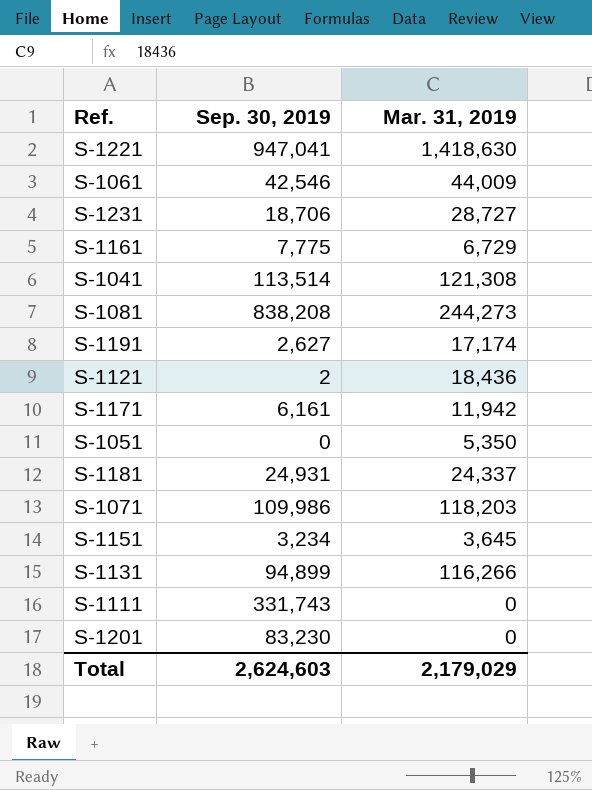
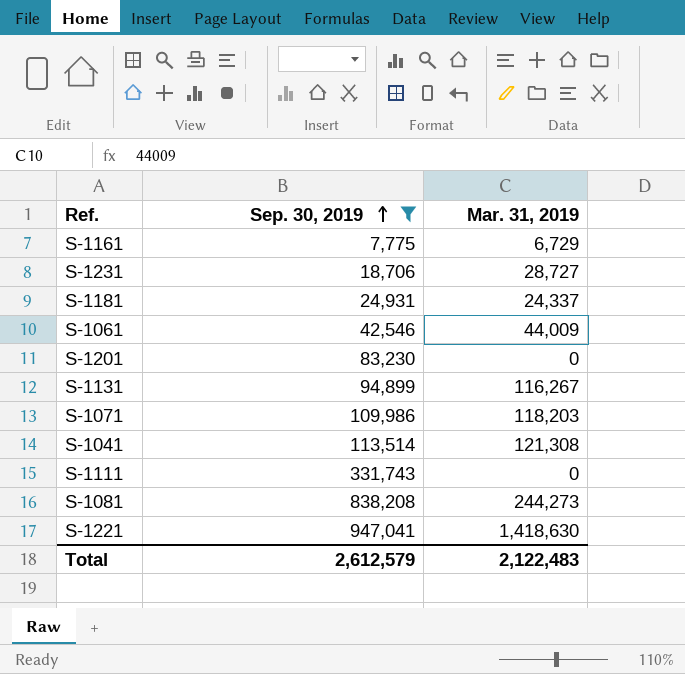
filter: none -> Sep. 30, 2019 >= 7,775
row order: none -> Sep. 30, 2019 ascending
S-1131 | Mar. 31, 2019: 116,266 -> 116,267
Total | Sep. 30, 2019: 2,624,603 -> 2,612,579
Total | Mar. 31, 2019: 2,179,029 -> 2,122,483

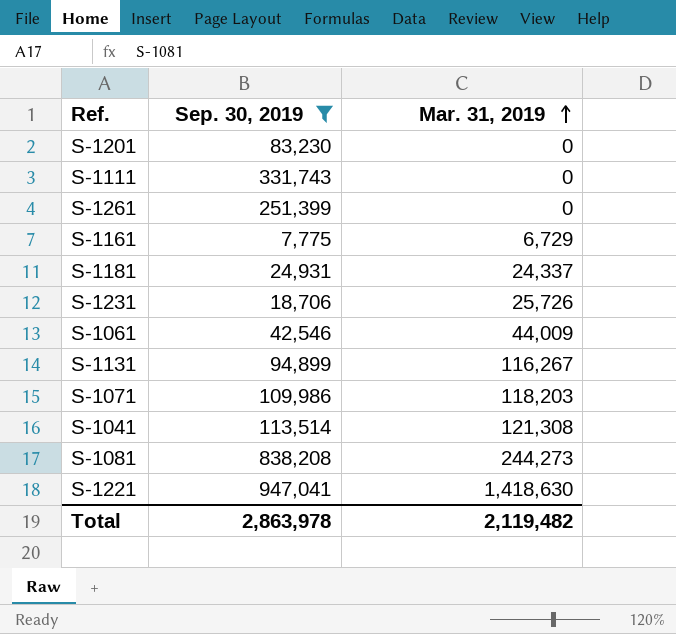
row order: Sep. 30, 2019 ascending -> Mar. 31, 2019 ascending
row S-1261: none -> 251,399 | 0
S-1231 | Mar. 31, 2019: 28,727 -> 25,726
Total | Sep. 30, 2019: 2,612,579 -> 2,863,978
Total | Mar. 31, 2019: 2,122,483 -> 2,119,482

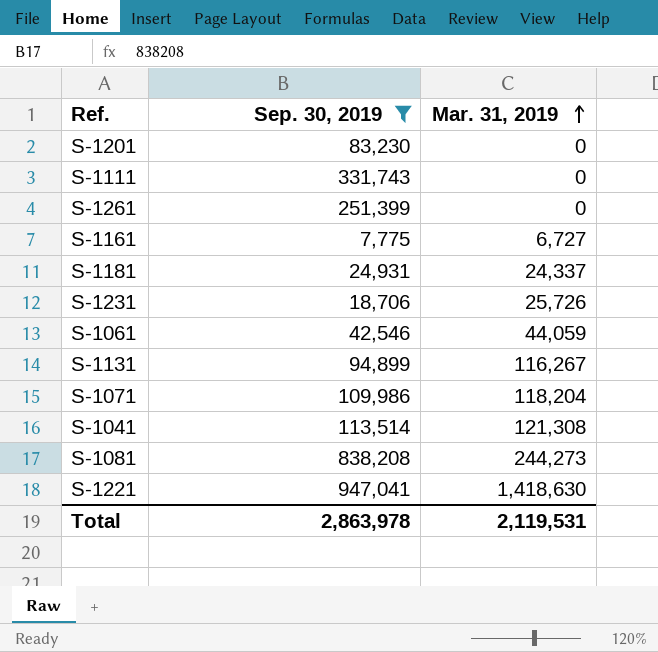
S-1161 | Mar. 31, 2019: 6,729 -> 6,727
S-1061 | Mar. 31, 2019: 44,009 -> 44,059
S-1071 | Mar. 31, 2019: 118,203 -> 118,204
Total | Mar. 31, 2019: 2,119,482 -> 2,119,531

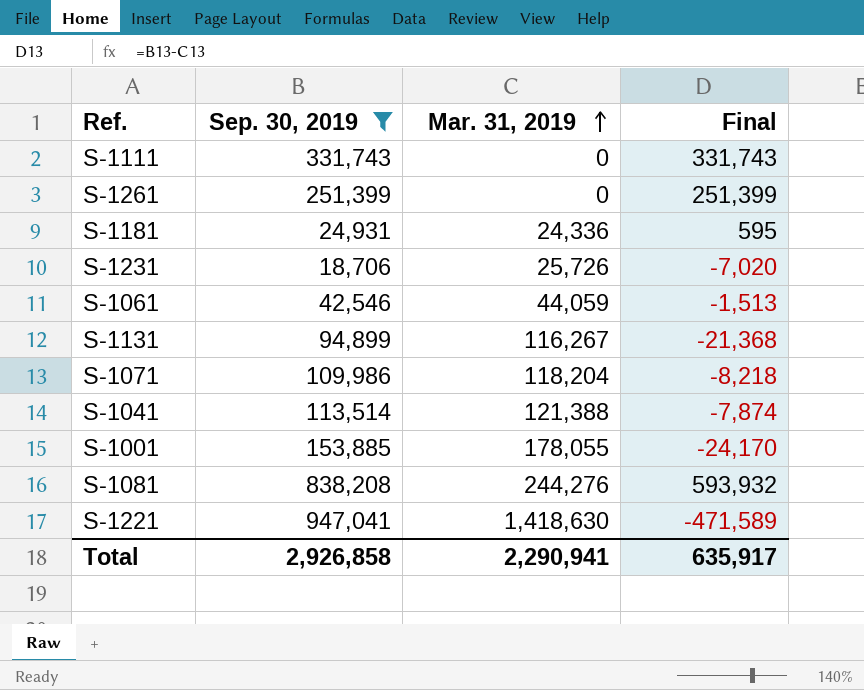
column Final | formula: none -> [Sep. 30, 2019] - [Mar. 31, 2019]
row S-1201: 83,230 | 0 -> none
row S-1161: 7,775 | 6,727 -> none
S-1181 | Mar. 31, 2019: 24,337 -> 24,336
S-1041 | Mar. 31, 2019: 121,308 -> 121,388
row S-1001: none -> 153,885 | 178,055 | -24,170
S-1081 | Mar. 31, 2019: 244,273 -> 244,276
Total | Sep. 30, 2019: 2,863,978 -> 2,926,858
Total | Mar. 31, 2019: 2,119,531 -> 2,290,941

